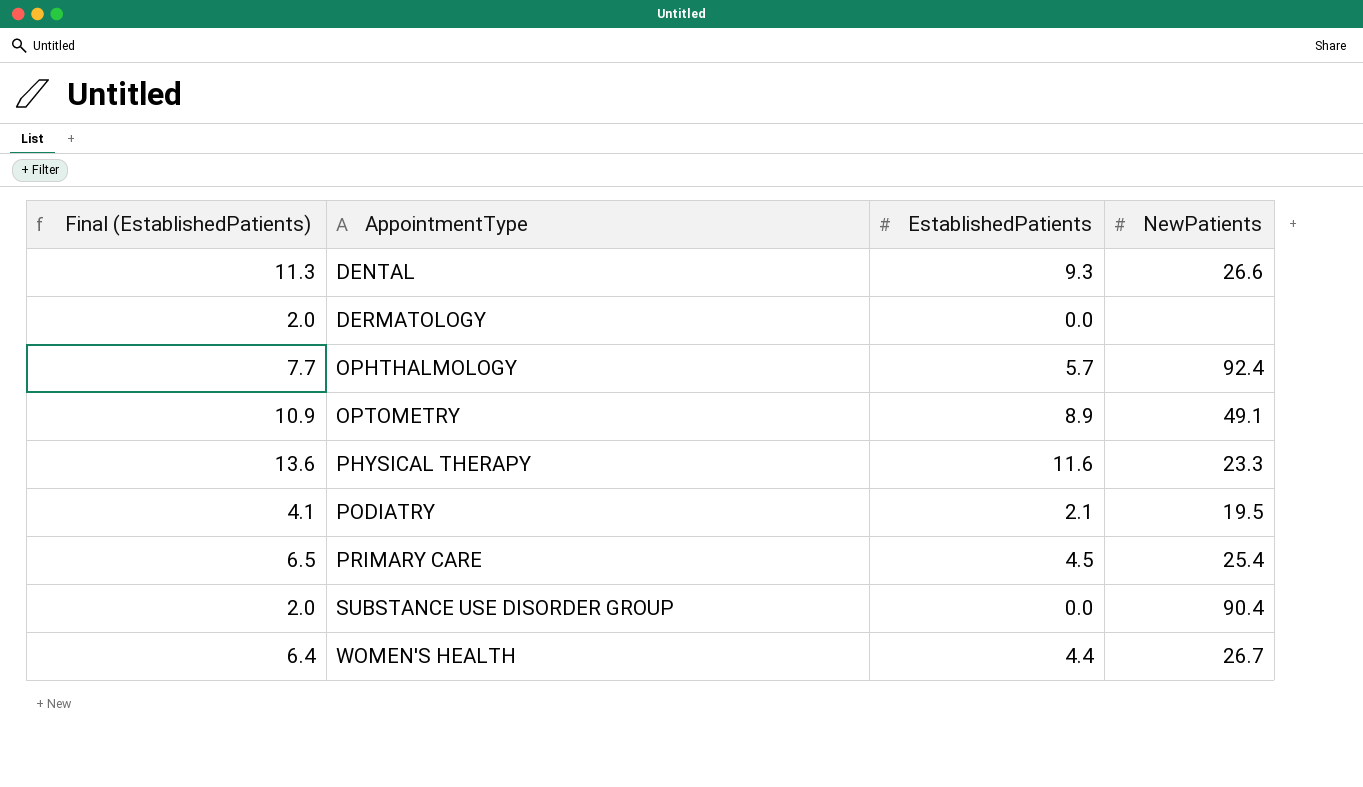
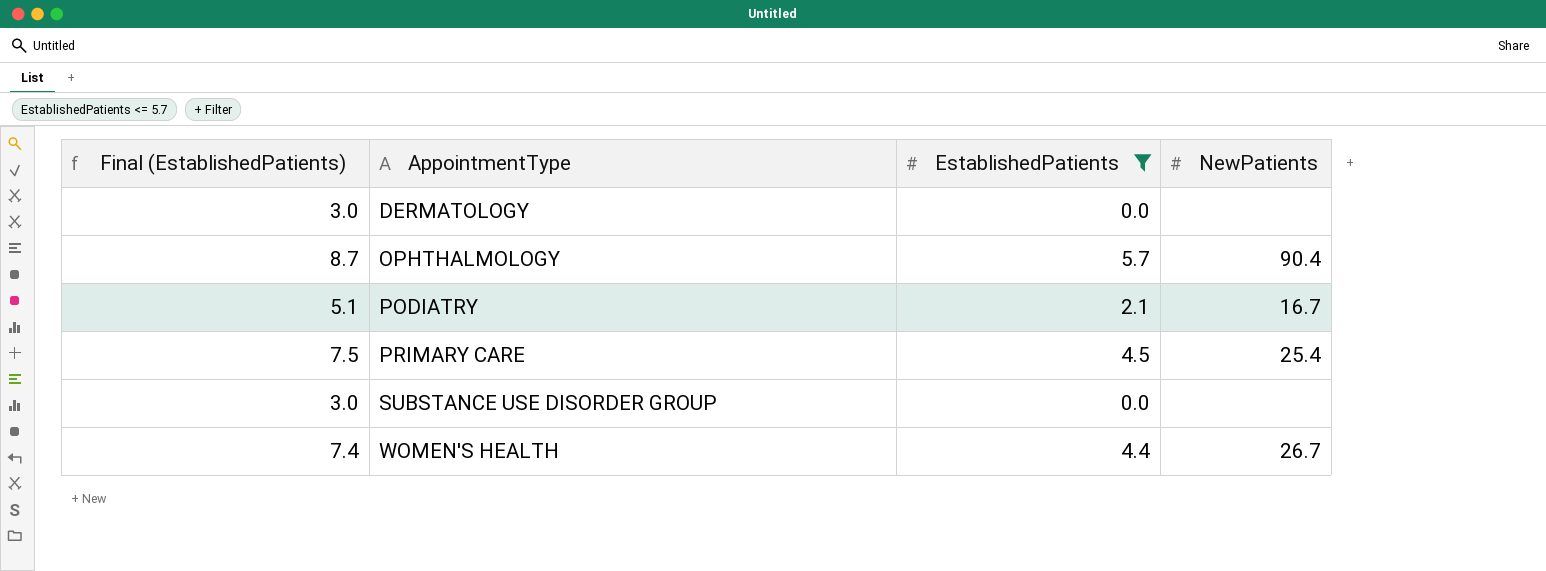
filter: none -> EstablishedPatients <= 5.7
column Final (EstablishedPatients) | formula: [EstablishedPatients] + 2 -> [EstablishedPatients] + 3
OPHTHALMOLOGY | NewPatients: 92.4 -> 90.4
PODIATRY | NewPatients: 19.5 -> 16.7
SUBSTANCE USE DISORDER GROUP | NewPatients: 90.4 -> none

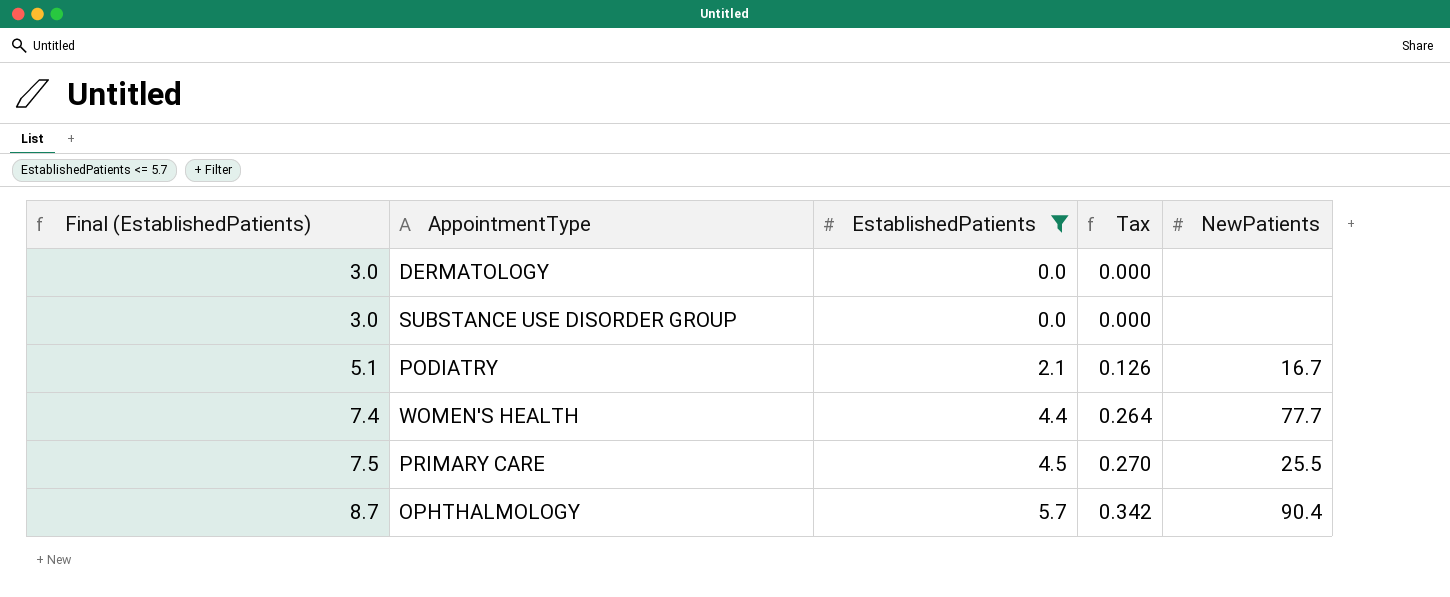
row order: AppointmentType ascending -> Final (EstablishedPatients) ascending
column Tax | formula: none -> [EstablishedPatients] * 0.06
WOMEN'S HEALTH | NewPatients: 26.7 -> 77.7
PRIMARY CARE | NewPatients: 25.4 -> 25.5

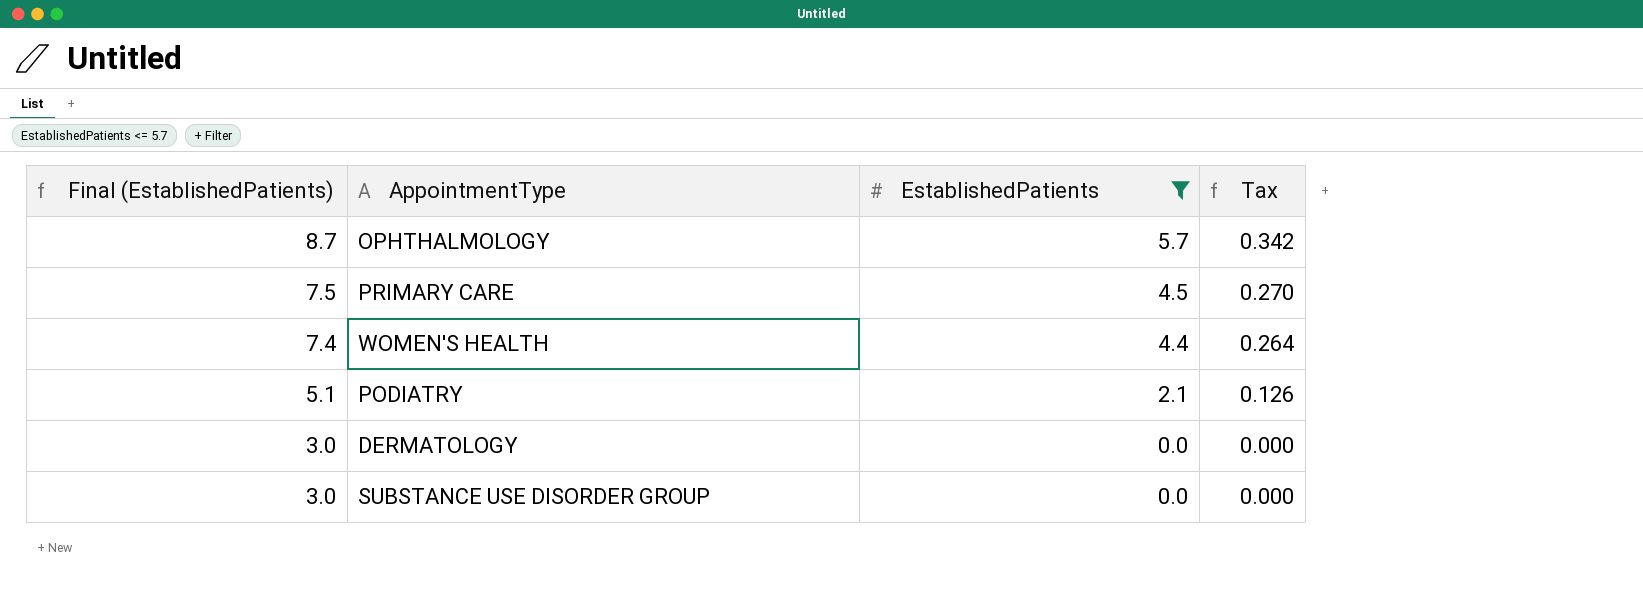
row order: Final (EstablishedPatients) ascending -> Final (EstablishedPatients) descending
column NewPatients | position: 5 -> none

